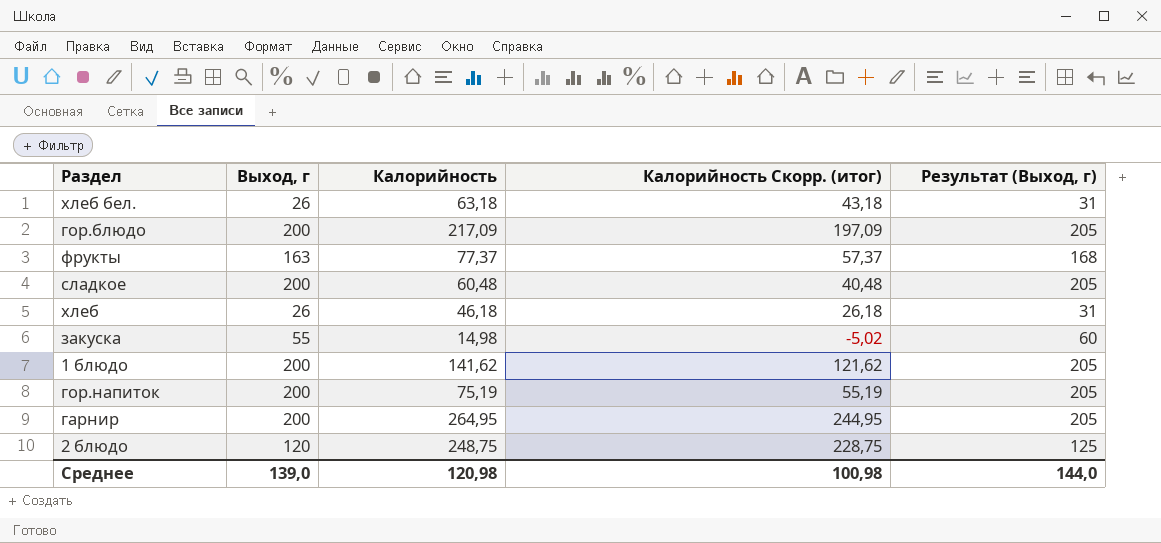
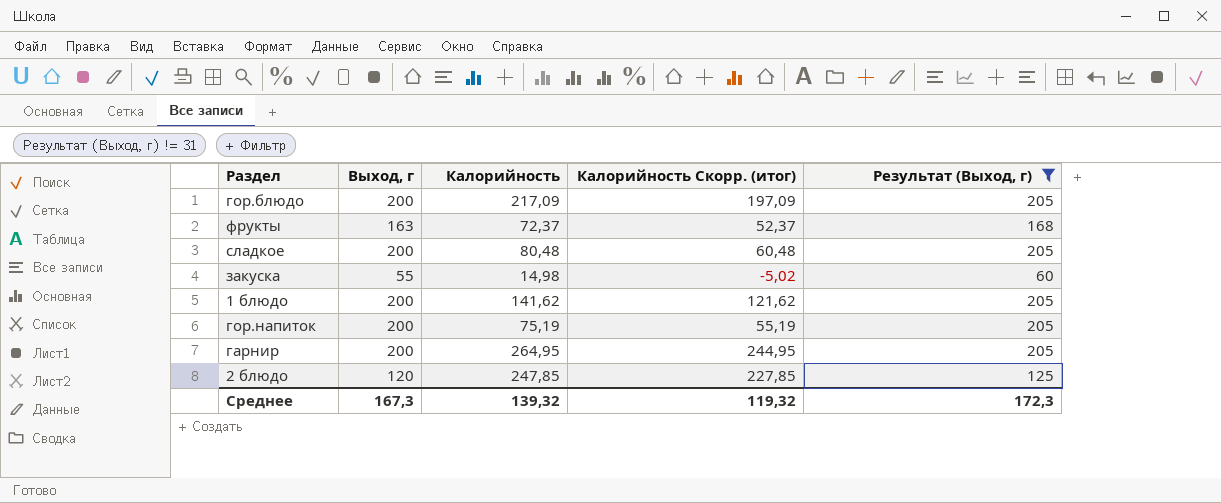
filter: none -> Результат (Выход, г) != 31
фрукты | Калорийность: 77,37 -> 72,37
фрукты | Калорийность Скорр. (итог): 57,37 -> 52,37
сладкое | Калорийность: 60,48 -> 80,48
сладкое | Калорийность Скорр. (итог): 40,48 -> 60,48
2 блюдо | Калорийность: 248,75 -> 247,85
2 блюдо | Калорийность Скорр. (итог): 228,75 -> 227,85
Среднее | Выход, г: 139,0 -> 167,3
Среднее | Калорийность: 120,98 -> 139,32
Среднее | Калорийность Скорр. (итог): 100,98 -> 119,32
Среднее | Результат (Выход, г): 144,0 -> 172,3

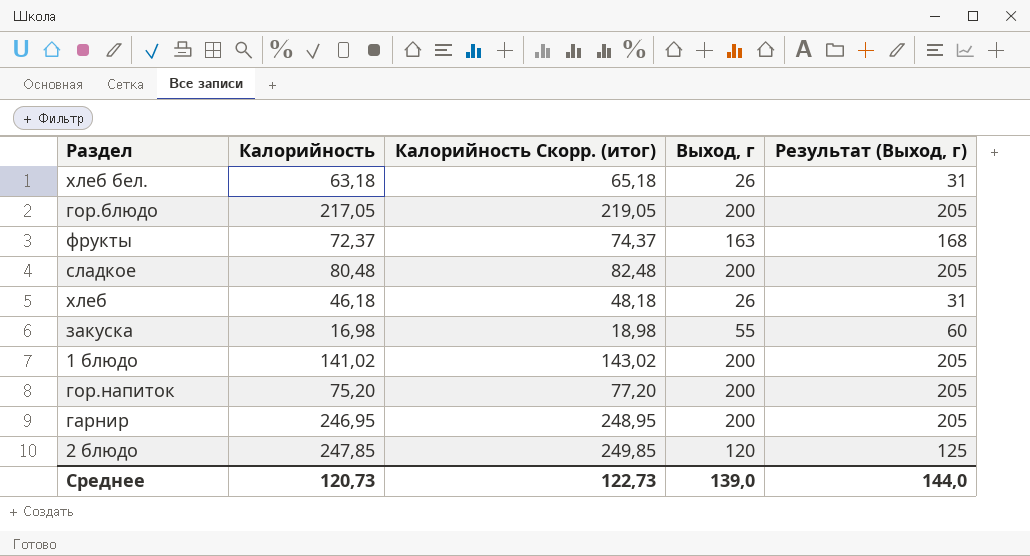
filter: Результат (Выход, г) != 31 -> none
column Калорийность Скорр. (итог) | formula: [Калорийность] - 20 -> [Калорийность] + 2
column Выход, г | position: 2 -> 4
гор.блюдо | Калорийность: 217,09 -> 217,05
закуска | Калорийность: 14,98 -> 16,98
1 блюдо | Калорийность: 141,62 -> 141,02
гор.напиток | Калорийность: 75,19 -> 75,20
гарнир | Калорийность: 264,95 -> 246,95
Среднее | Калорийность: 139,32 -> 120,73
Среднее | Калорийность Скорр. (итог): 119,32 -> 122,73
Среднее | Выход, г: 167,3 -> 139,0
Среднее | Результат (Выход, г): 172,3 -> 144,0

